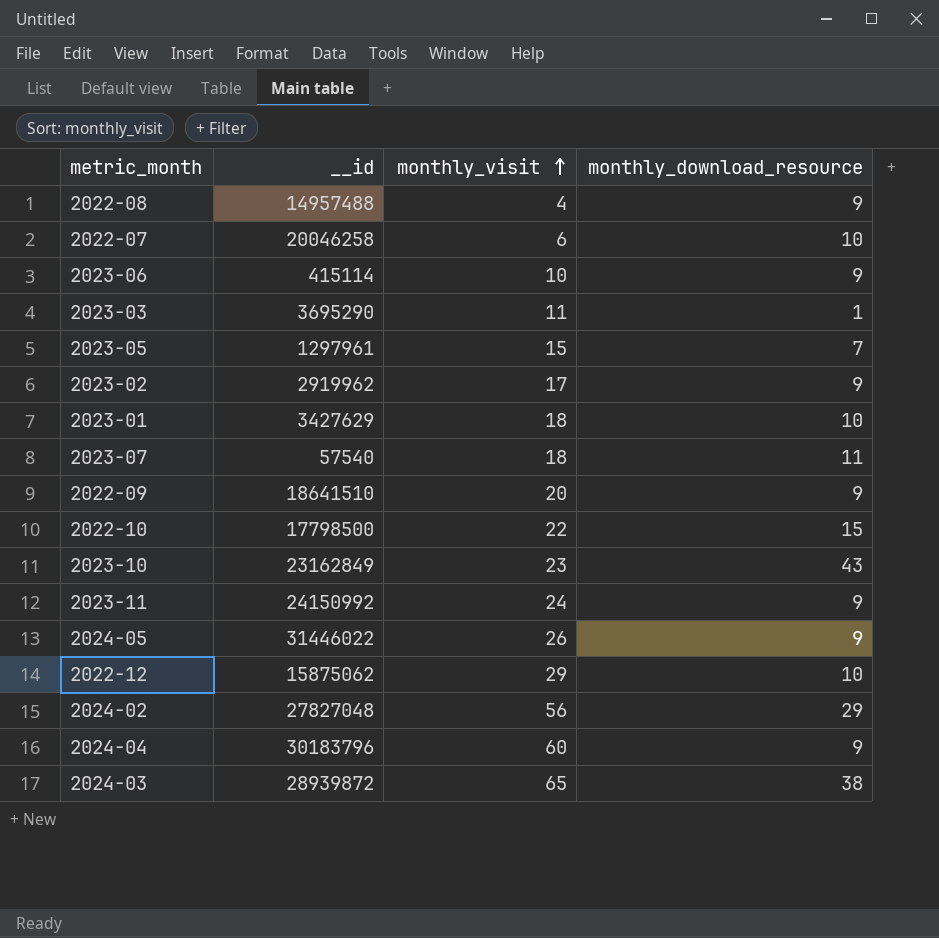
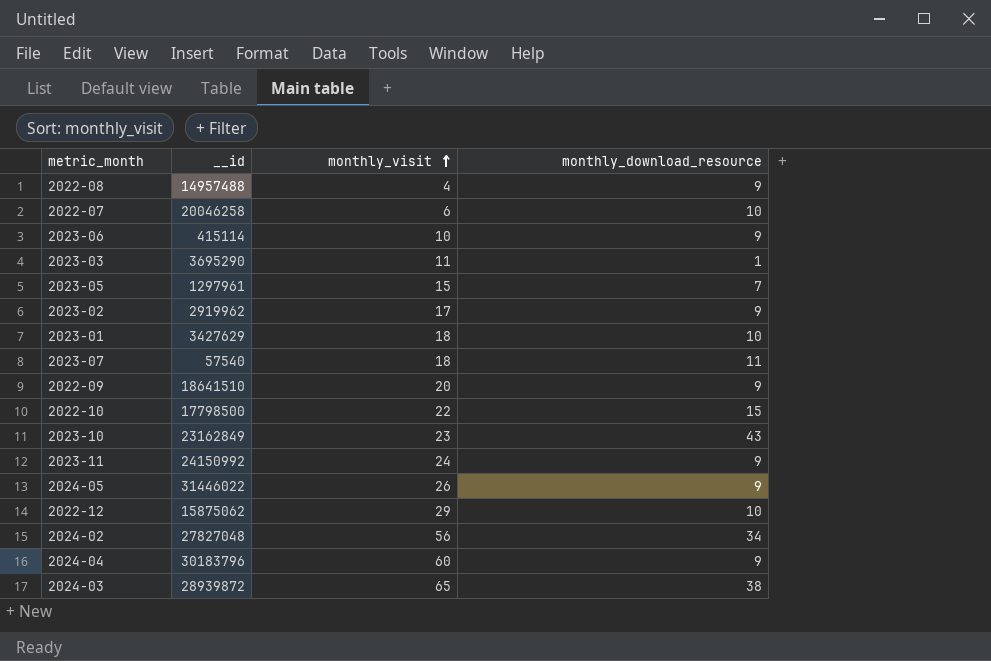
2024-02 | monthly_download_resource: 29 -> 34

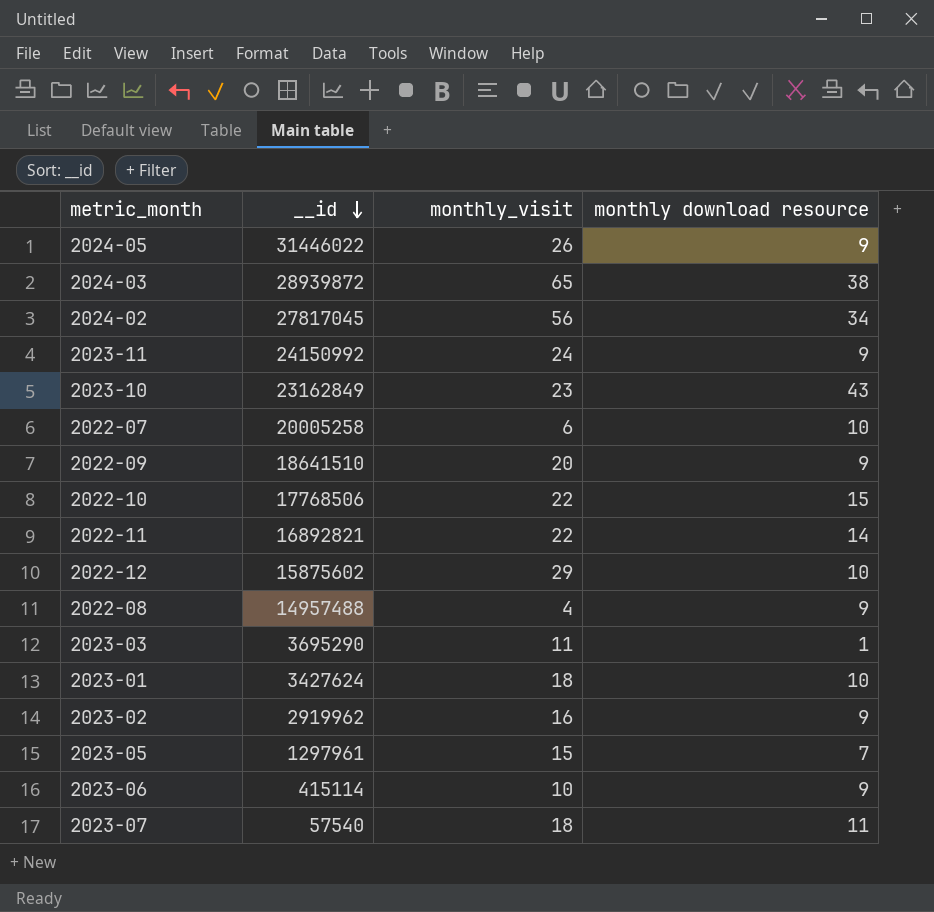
row order: monthly_visit ascending -> __id descending
column name: monthly_download_resource -> monthly download resource
row 2024-04: 30183796 | 60 | 9 -> none
2024-02 | __id: 27827048 -> 27817045
2022-07 | __id: 20046258 -> 20005258
2022-10 | __id: 17798500 -> 17768506
row 2022-11: none -> 16892821 | 22 | 14
2022-12 | __id: 15875062 -> 15875602
2023-01 | __id: 3427629 -> 3427624
2023-02 | monthly_visit: 17 -> 16

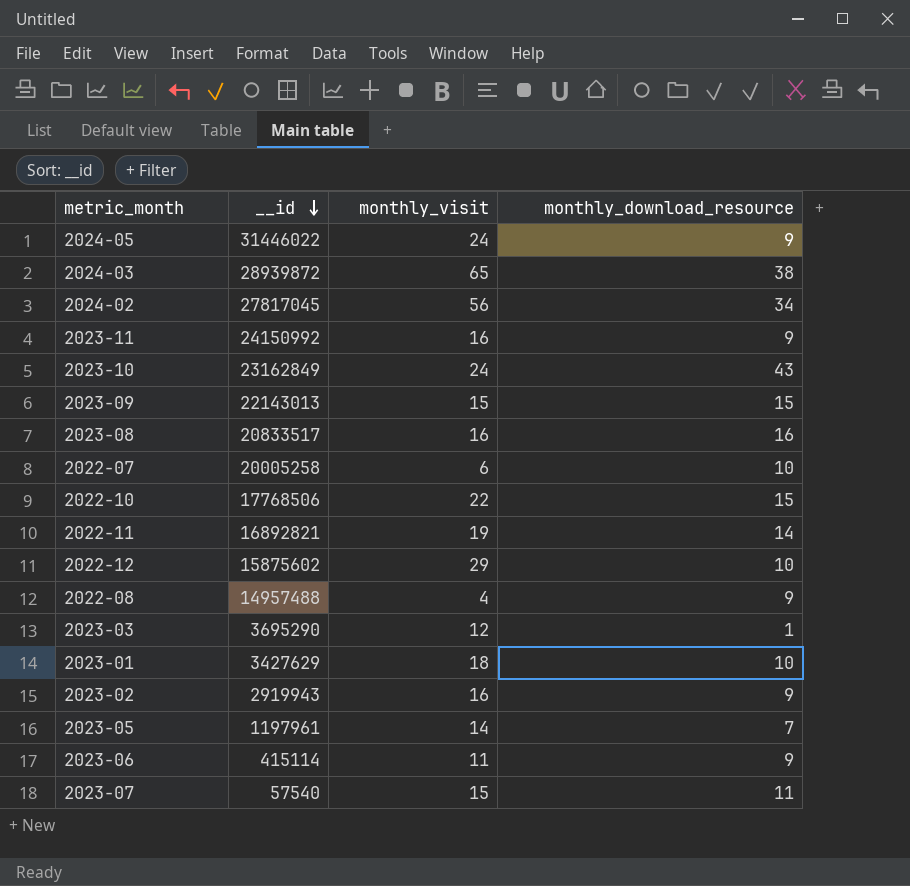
column name: monthly download resource -> monthly_download_resource
row 2022-09: 18641510 | 20 | 9 -> none
2024-05 | monthly_visit: 26 -> 24
2023-11 | monthly_visit: 24 -> 16
2023-10 | monthly_visit: 23 -> 24
row 2023-09: none -> 22143013 | 15 | 15
row 2023-08: none -> 20833517 | 16 | 16
2022-11 | monthly_visit: 22 -> 19
2023-03 | monthly_visit: 11 -> 12
2023-01 | __id: 3427624 -> 3427629
2023-02 | __id: 2919962 -> 2919943
2023-05 | __id: 1297961 -> 1197961
2023-05 | monthly_visit: 15 -> 14
2023-06 | monthly_visit: 10 -> 11
2023-07 | monthly_visit: 18 -> 15

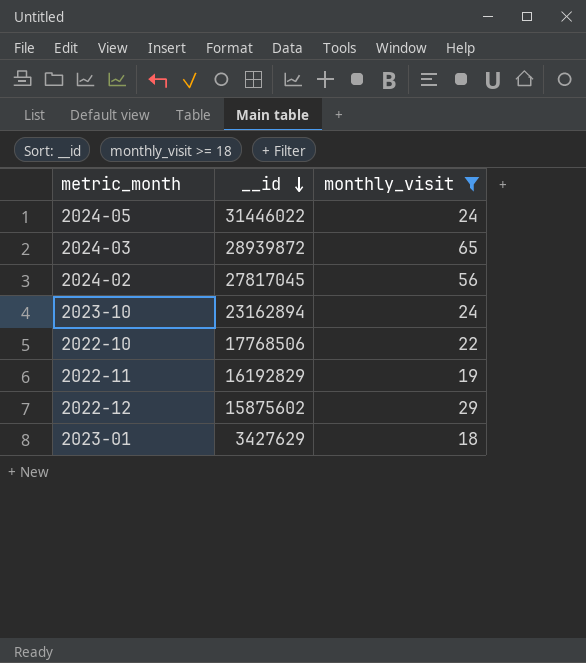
filter: none -> monthly_visit >= 18
column monthly_download_resource | position: 4 -> none
2023-10 | __id: 23162849 -> 23162894
2022-11 | __id: 16892821 -> 16192829

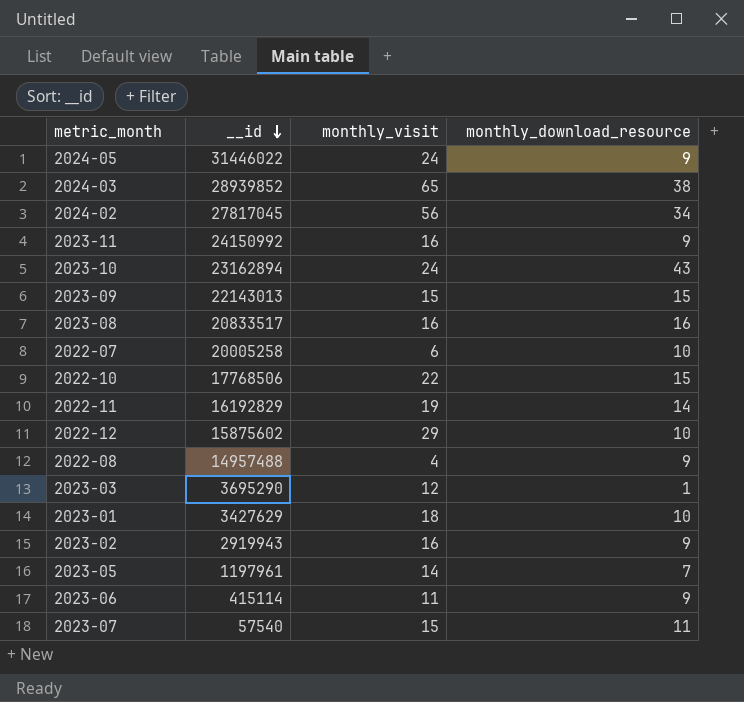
filter: monthly_visit >= 18 -> none
column monthly_download_resource | position: none -> 4
2024-03 | __id: 28939872 -> 28939852

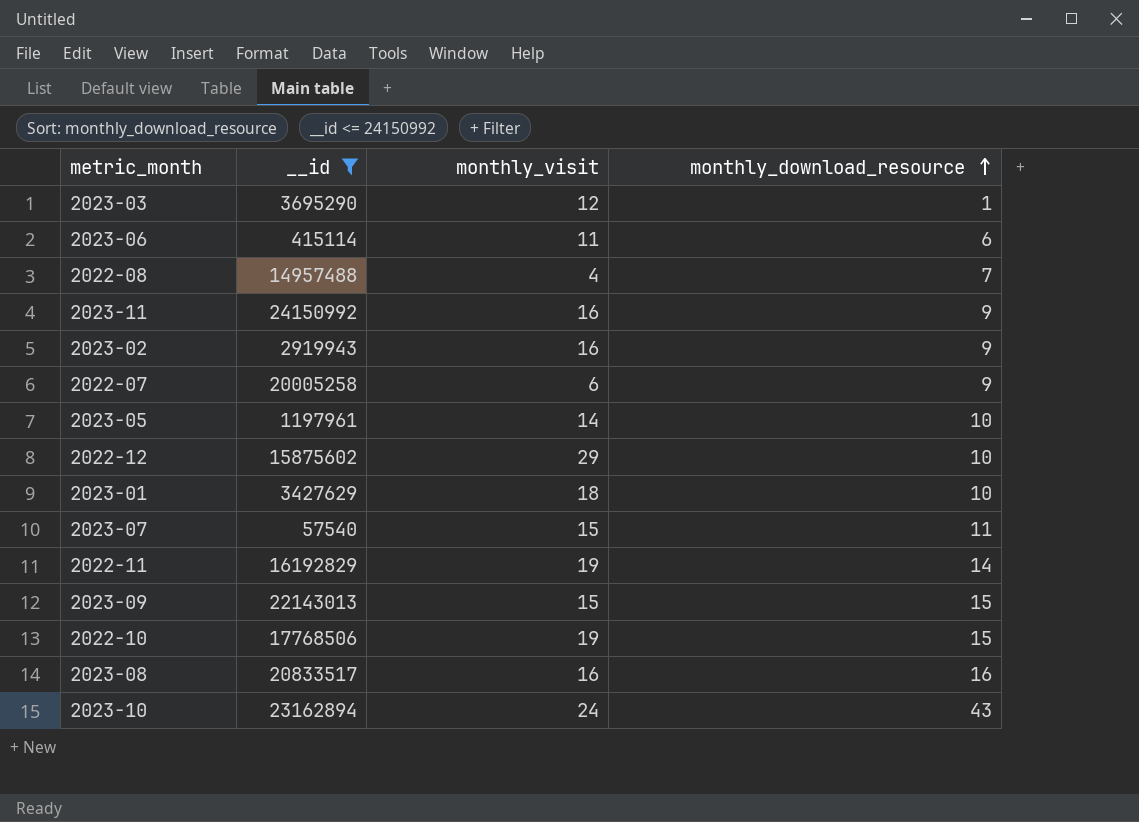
filter: none -> __id <= 24150992
row order: __id descending -> monthly_download_resource ascending
2023-06 | monthly_download_resource: 9 -> 6
2022-08 | monthly_download_resource: 9 -> 7
2022-07 | monthly_download_resource: 10 -> 9
2023-05 | monthly_download_resource: 7 -> 10
2022-10 | monthly_visit: 22 -> 19

